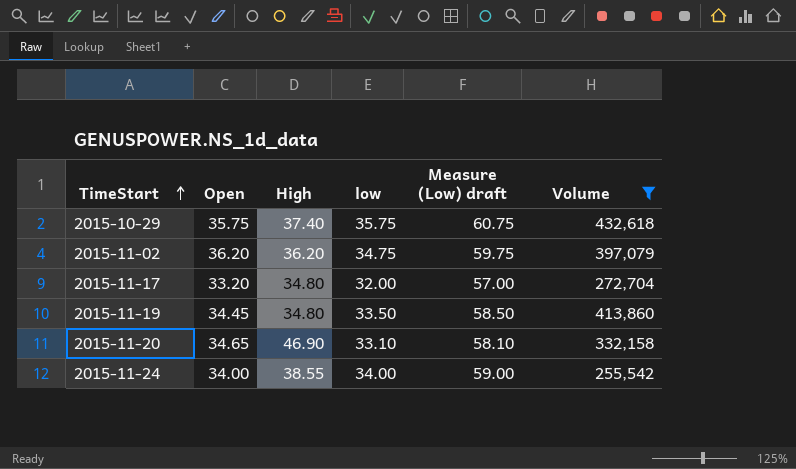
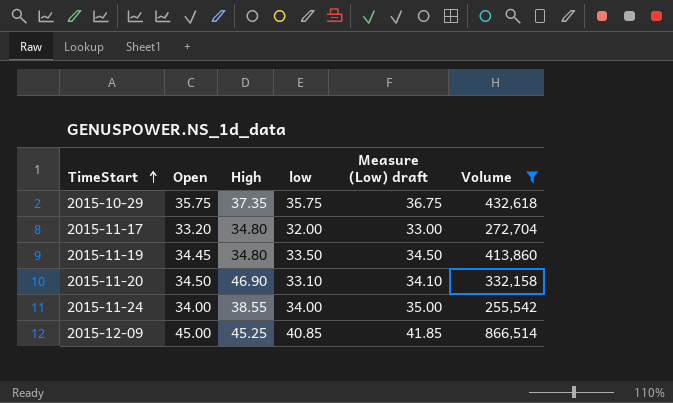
column Measure (Low) draft | formula: [low] + 25 -> [low] + 1
row 2015-11-02: 36.20 | 36.20 | 34.75 | 59.75 | 397,079 -> none
2015-10-29 | High: 37.40 -> 37.35
2015-11-20 | Open: 34.65 -> 34.50
row 2015-12-09: none -> 45.00 | 45.25 | 40.85 | 41.85 | 866,514

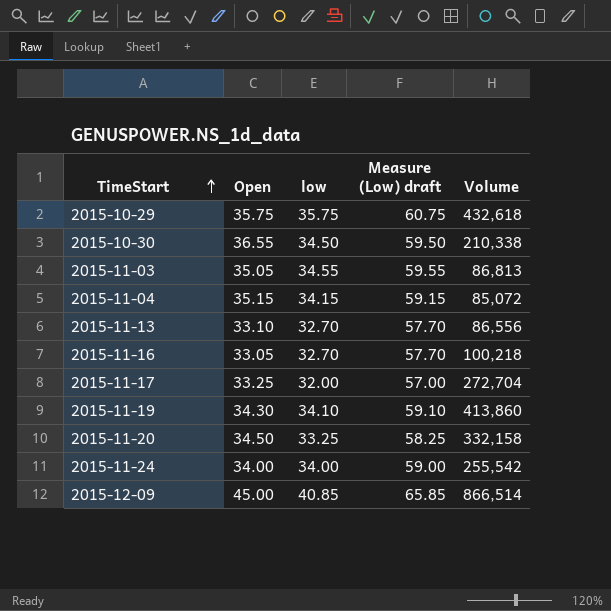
filter: Volume >= 255,542 -> none
column High | position: 3 -> none
column Measure (Low) draft | formula: [low] + 1 -> [low] + 25
2015-11-17 | Open: 33.20 -> 33.25
2015-11-19 | Open: 34.45 -> 34.30
2015-11-19 | low: 33.50 -> 34.10
2015-11-20 | low: 33.10 -> 33.25

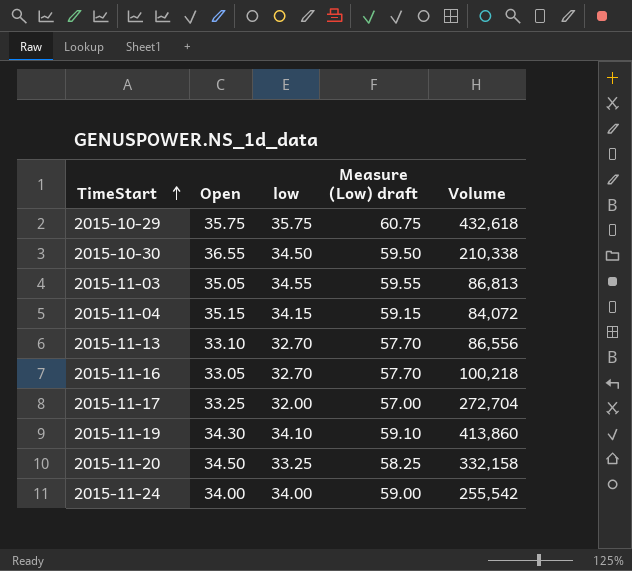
row 2015-12-09: 45.00 | 40.85 | 65.85 | 866,514 -> none
2015-11-04 | Volume: 85,072 -> 84,072

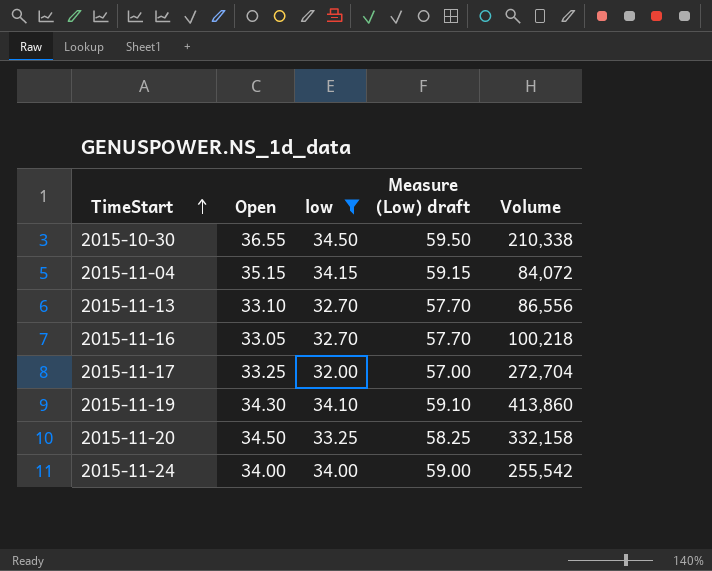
filter: none -> low <= 34.50

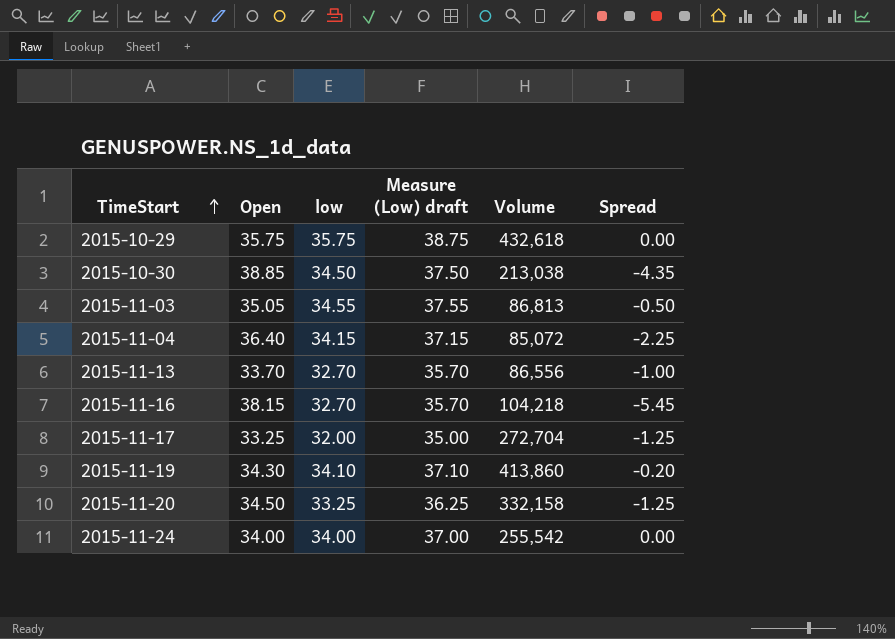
filter: low <= 34.50 -> none
column Measure (Low) draft | formula: [low] + 25 -> [low] + 3
column Spread | formula: none -> [low] - [Open]
2015-10-30 | Open: 36.55 -> 38.85
2015-10-30 | Volume: 210,338 -> 213,038
2015-11-04 | Open: 35.15 -> 36.40
2015-11-04 | Volume: 84,072 -> 85,072
2015-11-13 | Open: 33.10 -> 33.70
2015-11-16 | Open: 33.05 -> 38.15
2015-11-16 | Volume: 100,218 -> 104,218

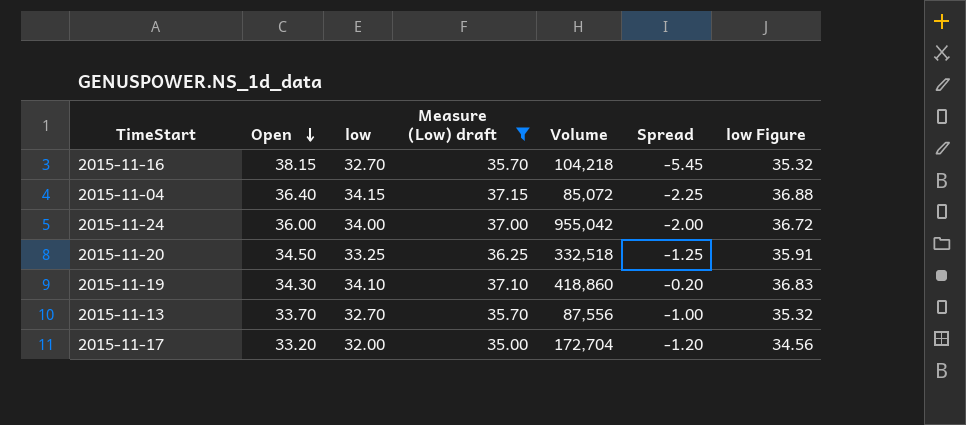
filter: none -> Measure (Low) draft <= 37.15
row order: TimeStart ascending -> Open descending
column low Figure | formula: none -> [low] * 1.08
2015-11-24 | Open: 34.00 -> 36.00
2015-11-24 | Volume: 255,542 -> 955,042
2015-11-24 | Spread: 0.00 -> -2.00
2015-11-20 | Volume: 332,158 -> 332,518
2015-11-19 | Volume: 413,860 -> 418,860
2015-11-13 | Volume: 86,556 -> 87,556
2015-11-17 | Open: 33.25 -> 33.20
2015-11-17 | Volume: 272,704 -> 172,704
2015-11-17 | Spread: -1.25 -> -1.20

